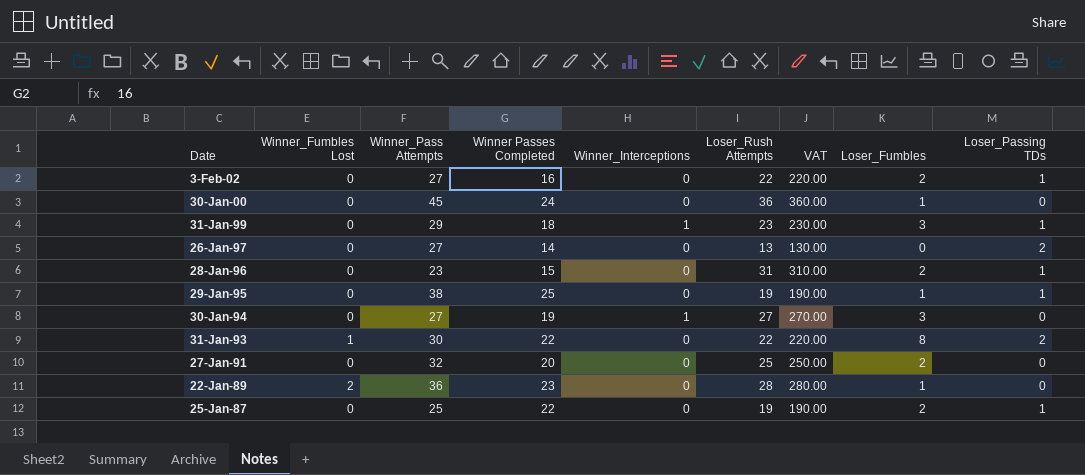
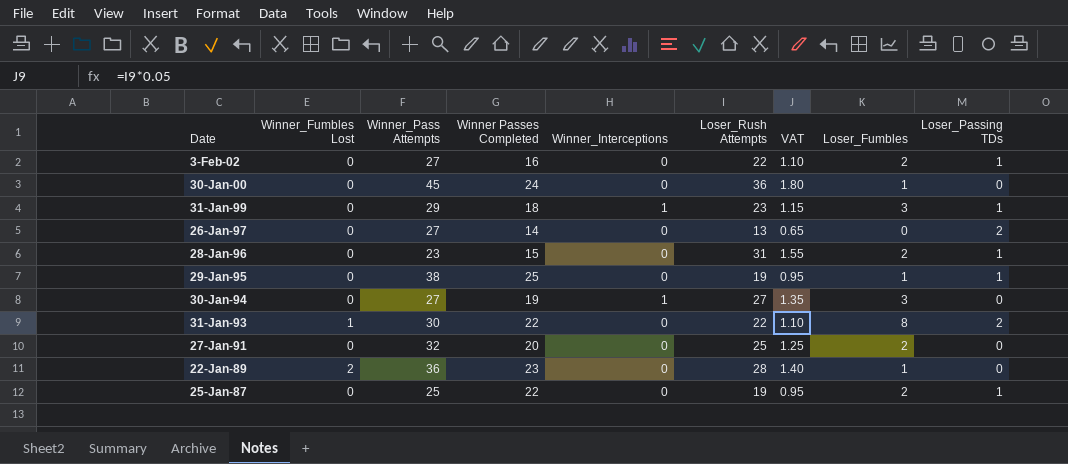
column VAT | formula: [Loser_Rush Attempts] * 10 -> [Loser_Rush Attempts] * 0.05

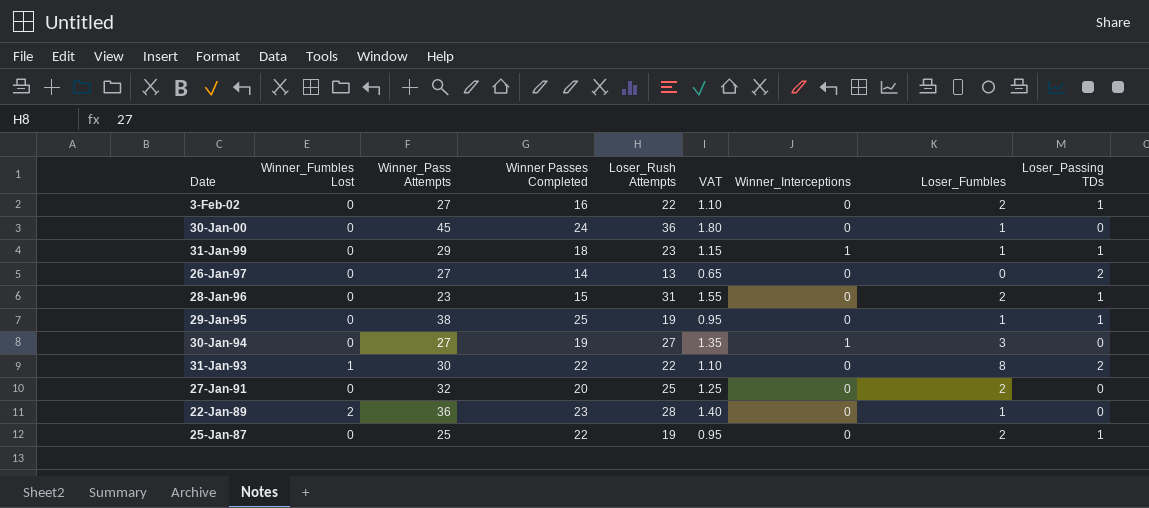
column Winner_Interceptions | position: 5 -> 7
31-Jan-99 | Loser_Fumbles: 3 -> 1

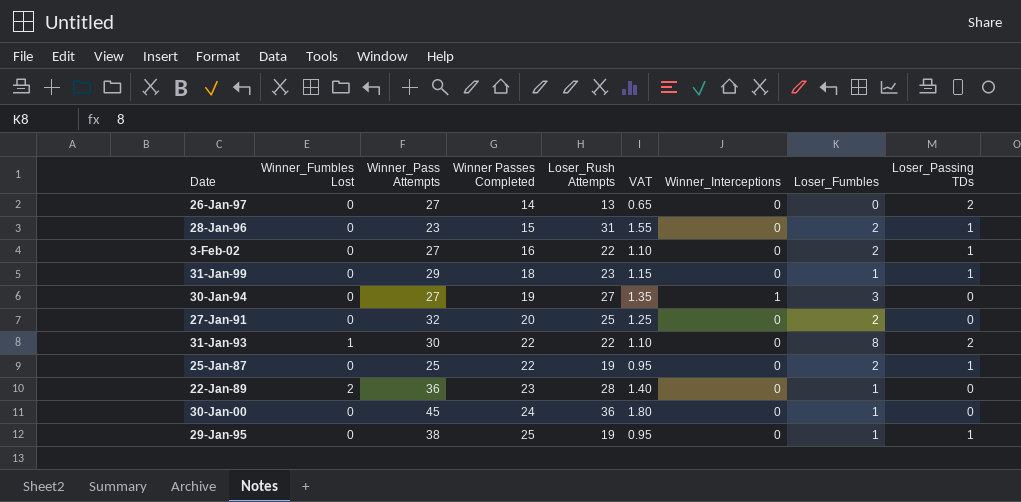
row order: Date descending -> Winner Passes Completed ascending
31-Jan-99 | Winner_Interceptions: 1 -> 0

